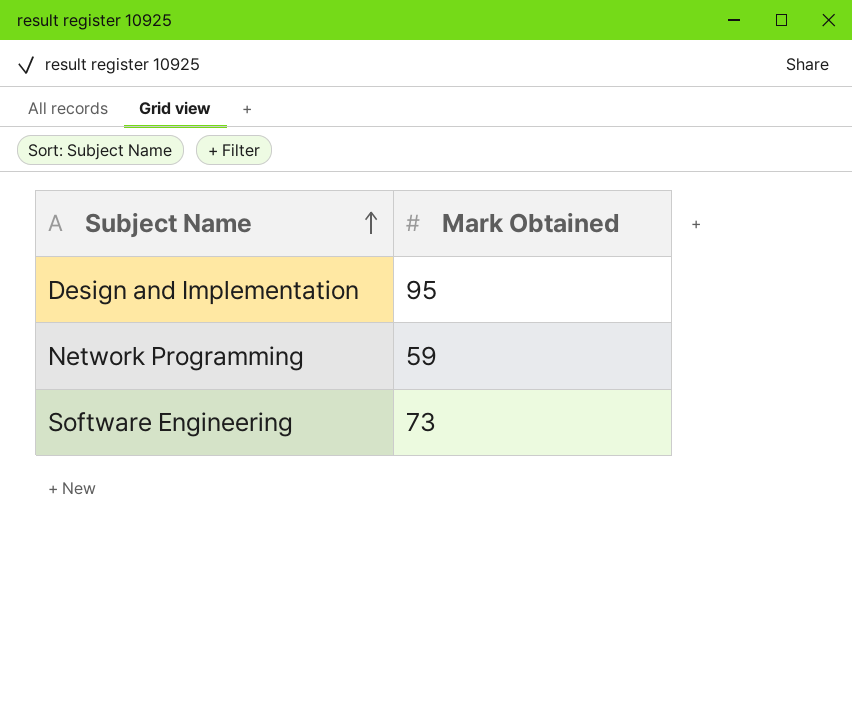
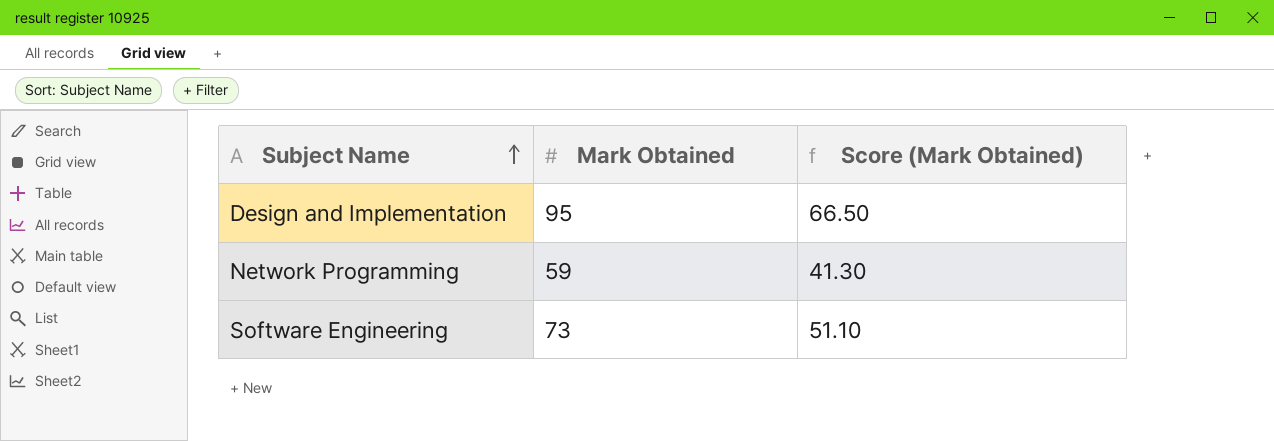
column Score (Mark Obtained) | formula: none -> [Mark Obtained] * 0.7

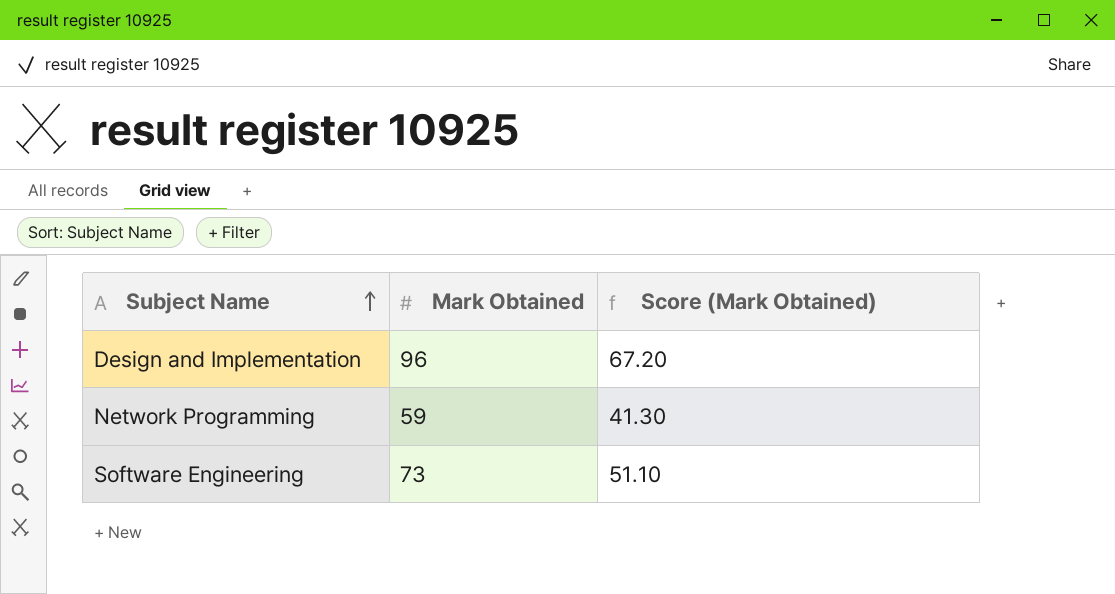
Design and Implementation | Mark Obtained: 95 -> 96
Design and Implementation | Score (Mark Obtained): 66.50 -> 67.20

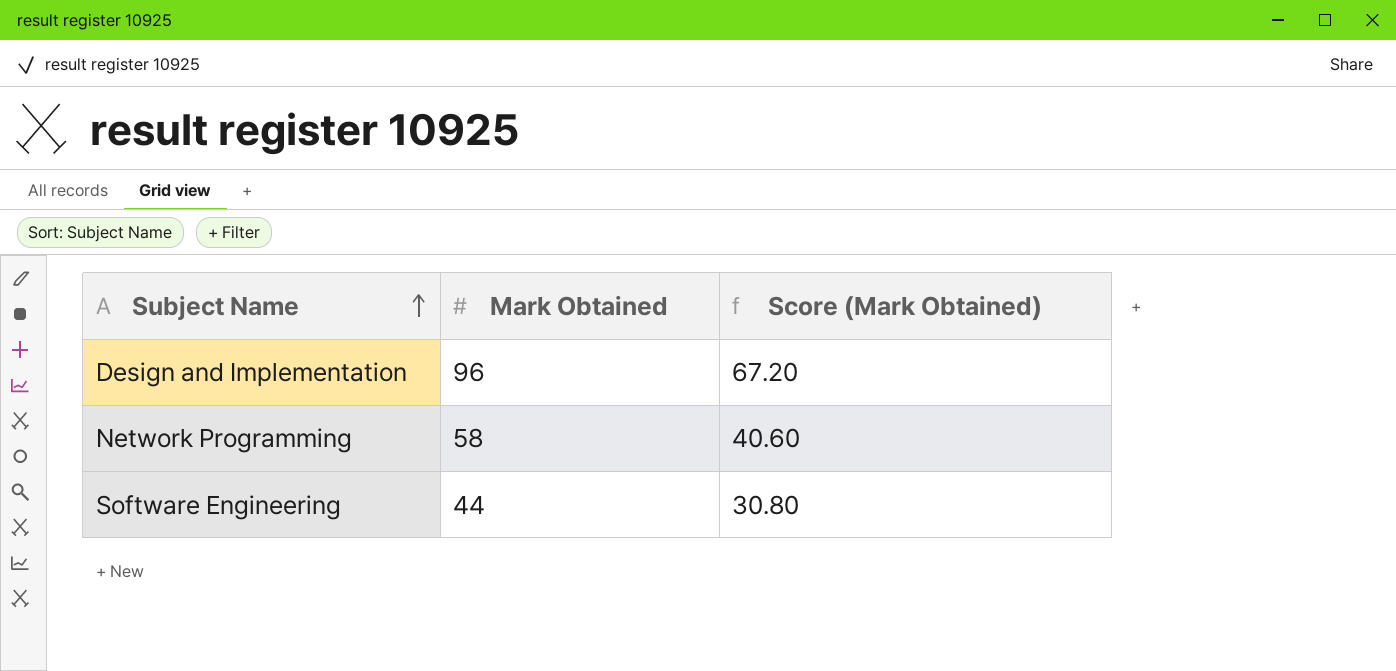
Network Programming | Mark Obtained: 59 -> 58
Network Programming | Score (Mark Obtained): 41.30 -> 40.60
Software Engineering | Mark Obtained: 73 -> 44
Software Engineering | Score (Mark Obtained): 51.10 -> 30.80

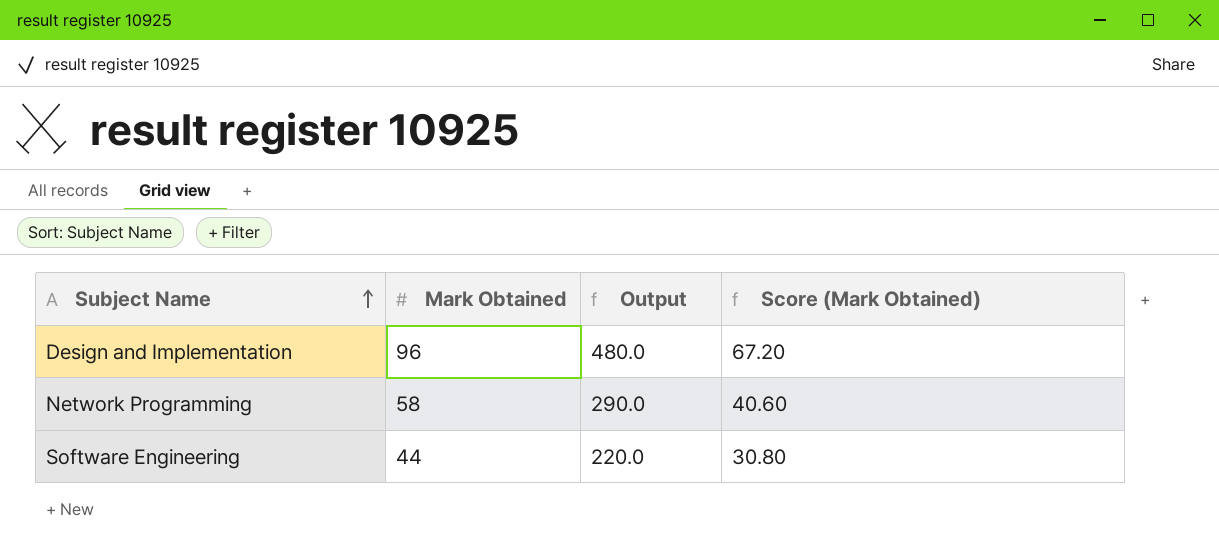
column Output | formula: none -> [Mark Obtained] * 5

